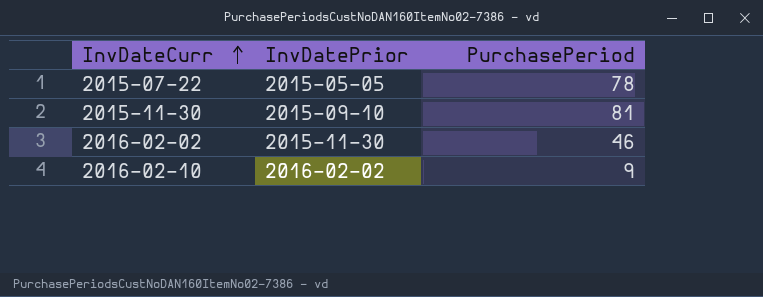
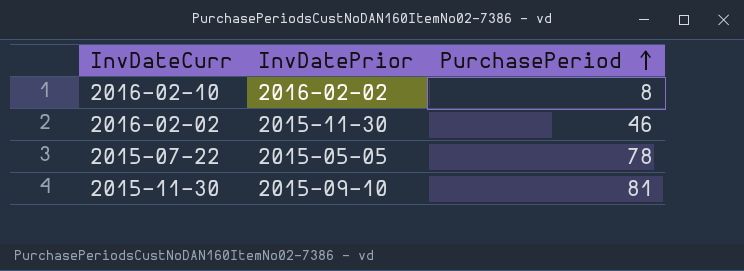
row order: InvDateCurr ascending -> PurchasePeriod ascending
2016-02-10 | PurchasePeriod: 9 -> 8

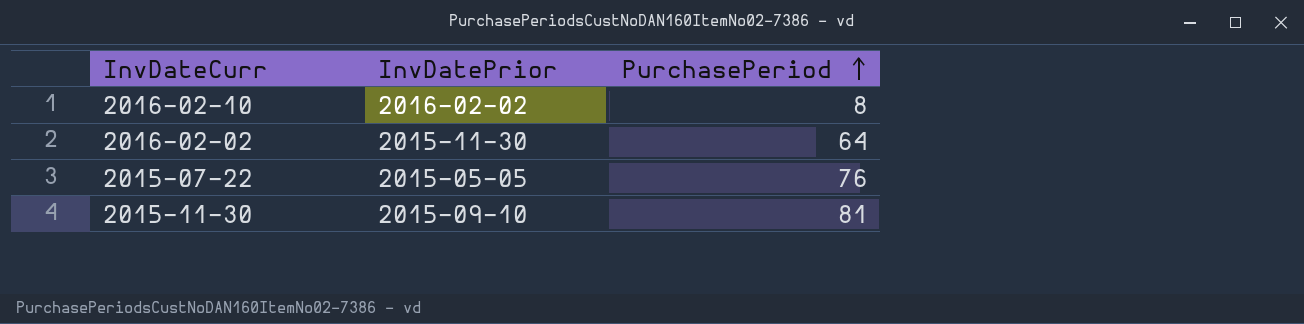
2016-02-02 | PurchasePeriod: 46 -> 64
2015-07-22 | PurchasePeriod: 78 -> 76

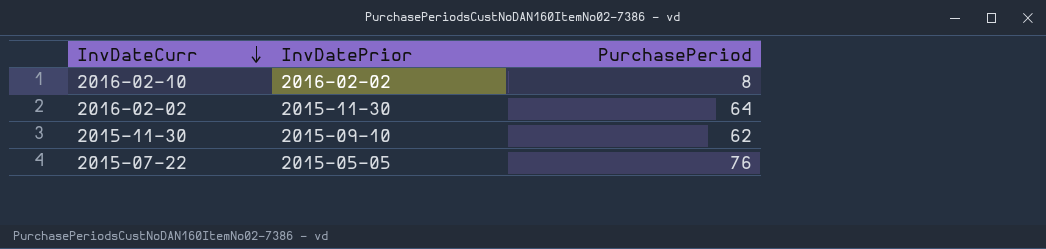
row order: PurchasePeriod ascending -> InvDateCurr descending
2015-11-30 | PurchasePeriod: 81 -> 62

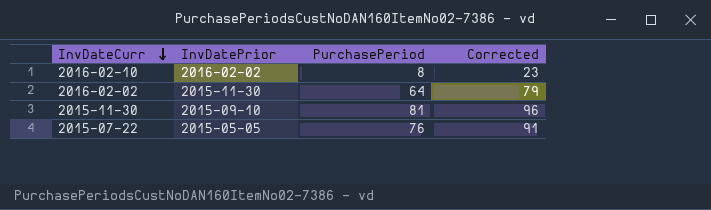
column Corrected | formula: none -> [PurchasePeriod] + 15
2015-11-30 | PurchasePeriod: 62 -> 81

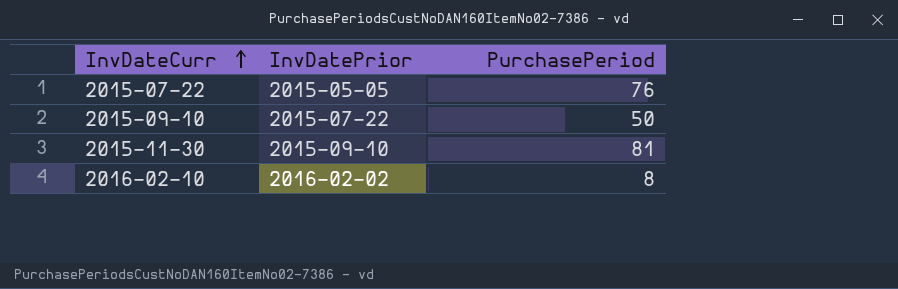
row order: InvDateCurr descending -> InvDateCurr ascending
column Corrected | formula: [PurchasePeriod] + 15 -> none
row 2016-02-02: 2015-11-30 | 64 | 79 -> none
row 2015-09-10: none -> 2015-07-22 | 50

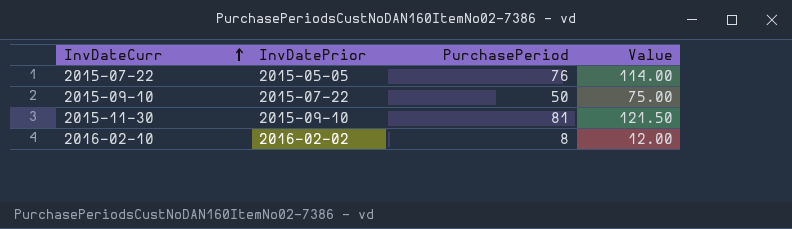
column Value | formula: none -> [PurchasePeriod] * 1.5

